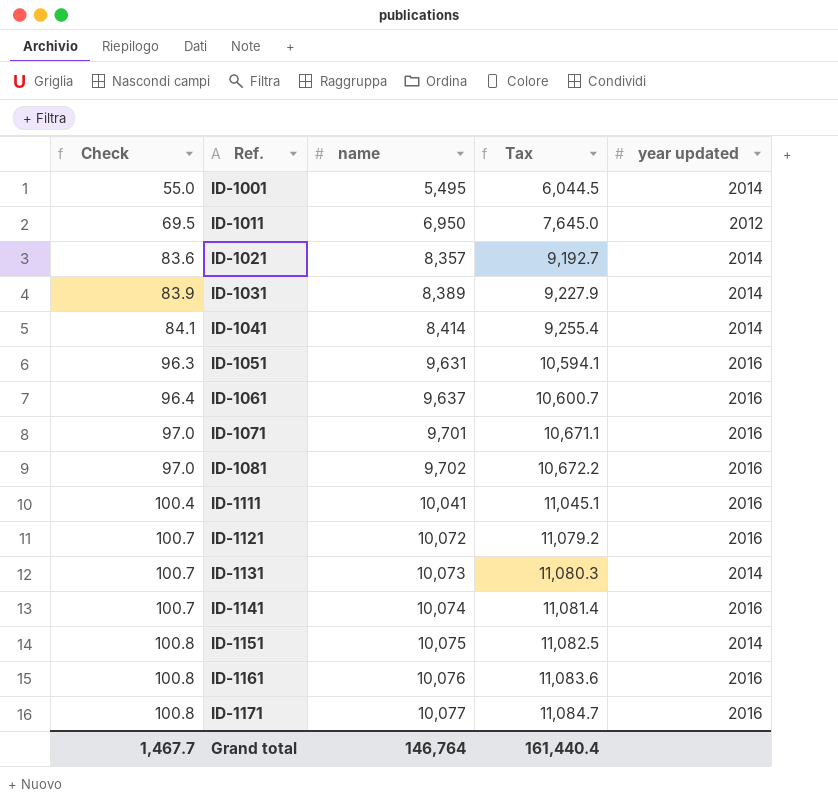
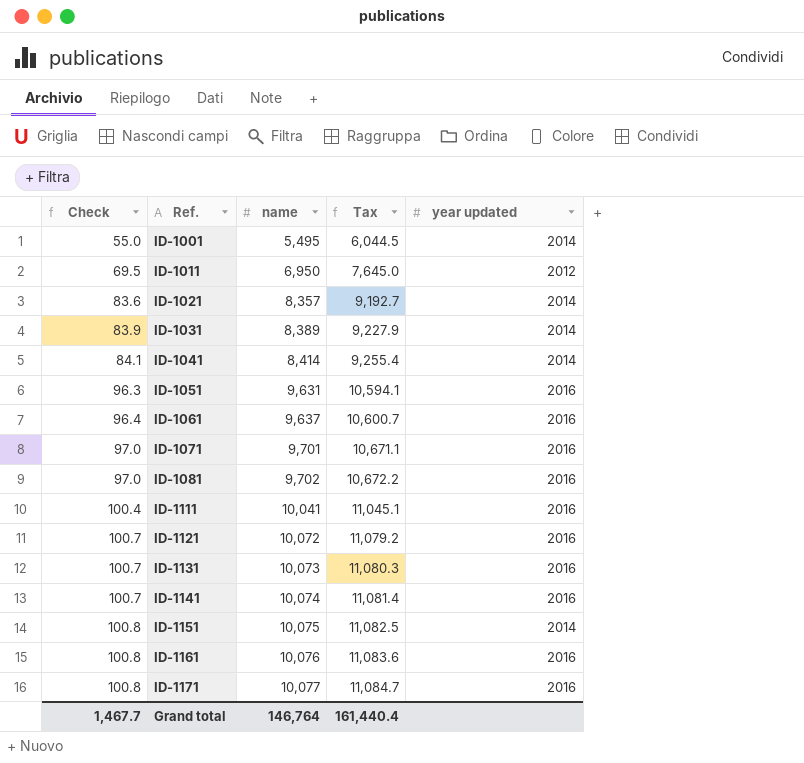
ID-1131 | year updated: 2014 -> 2016

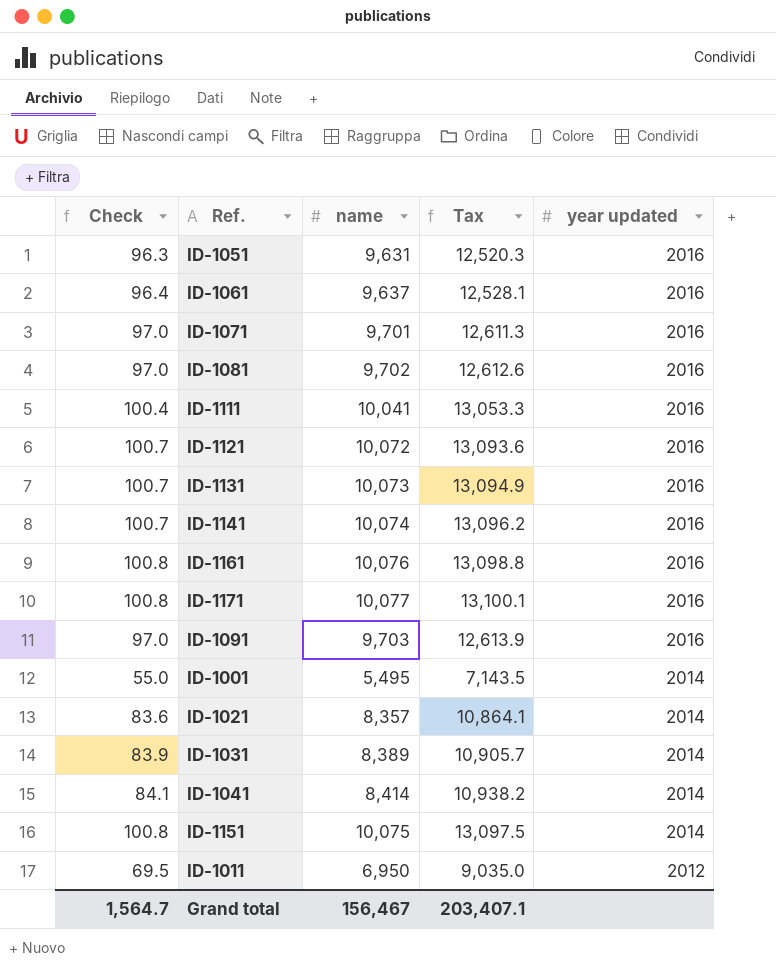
row order: Check ascending -> year updated descending
column Tax | formula: [name] * 1.1 -> [name] * 1.3
row ID-1091: none -> 97.0 | 9,703 | 12,613.9 | 2016
Grand total | Check: 1,467.7 -> 1,564.7
Grand total | name: 146,764 -> 156,467
Grand total | Tax: 161,440.4 -> 203,407.1

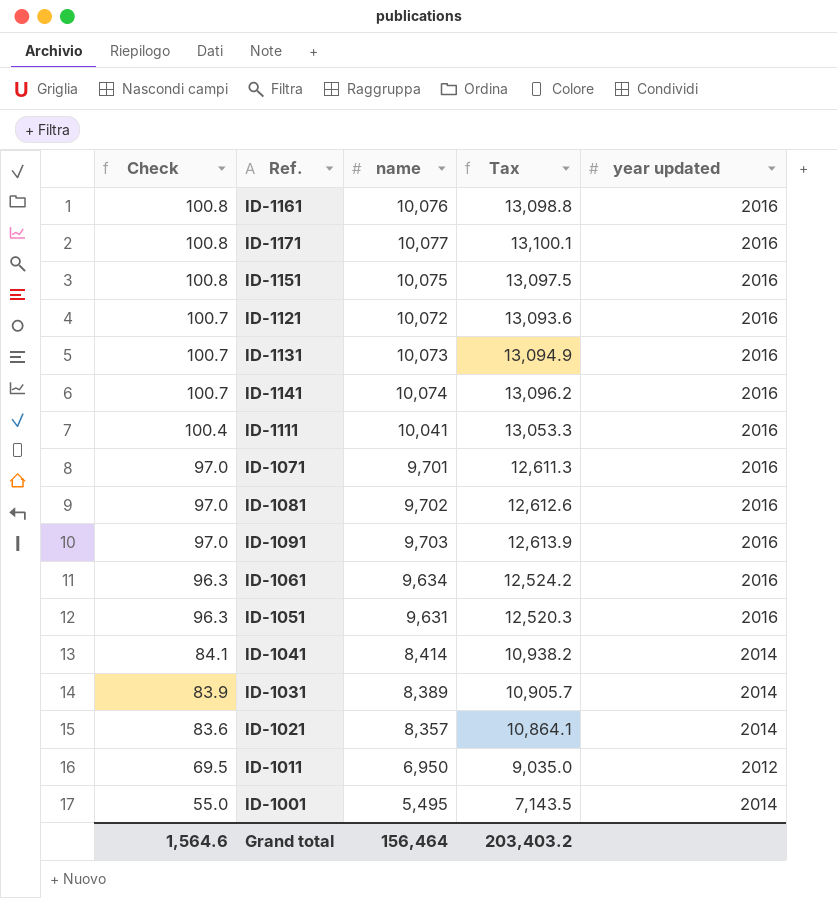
row order: year updated descending -> Check descending
ID-1151 | year updated: 2014 -> 2016
ID-1061 | Check: 96.4 -> 96.3
ID-1061 | name: 9,637 -> 9,634
ID-1061 | Tax: 12,528.1 -> 12,524.2
Grand total | Check: 1,564.7 -> 1,564.6
Grand total | name: 156,467 -> 156,464
Grand total | Tax: 203,407.1 -> 203,403.2

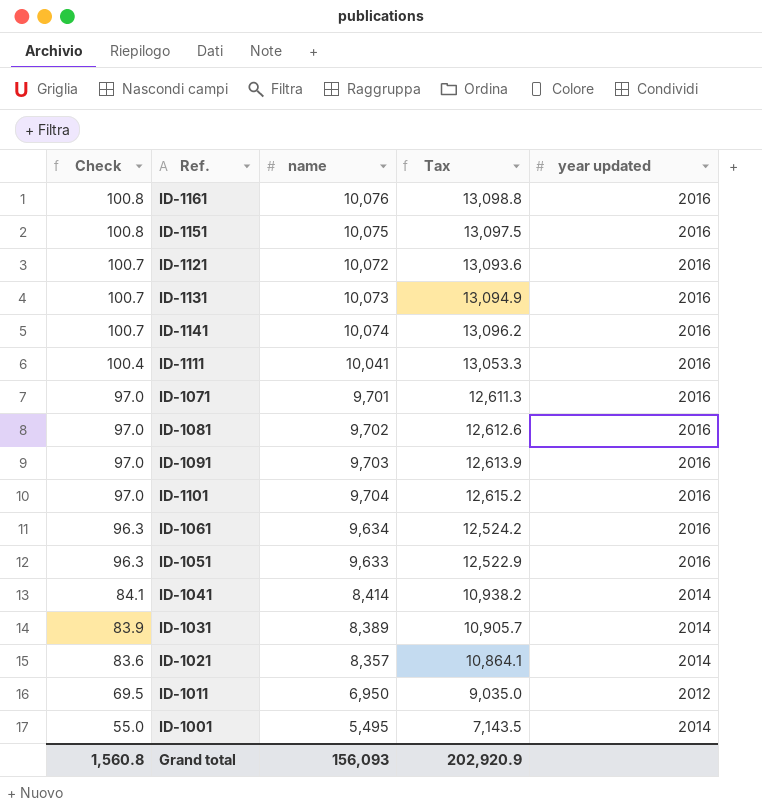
row ID-1171: 100.8 | 10,077 | 13,100.1 | 2016 -> none
row ID-1101: none -> 97.0 | 9,704 | 12,615.2 | 2016
ID-1051 | name: 9,631 -> 9,633
ID-1051 | Tax: 12,520.3 -> 12,522.9
Grand total | Check: 1,564.6 -> 1,560.8
Grand total | name: 156,464 -> 156,093
Grand total | Tax: 203,403.2 -> 202,920.9

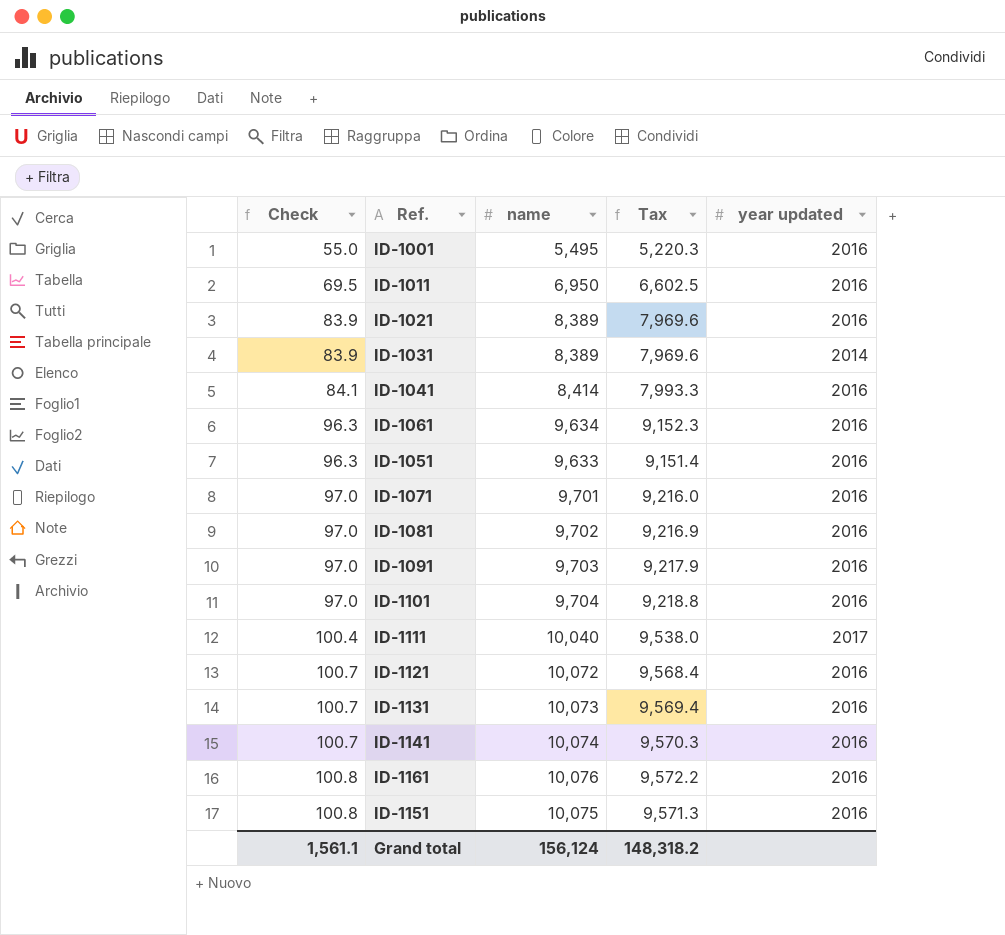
row order: Check descending -> Check ascending
column Tax | formula: [name] * 1.3 -> [name] * 0.95
ID-1001 | year updated: 2014 -> 2016
ID-1011 | year updated: 2012 -> 2016
ID-1021 | Check: 83.6 -> 83.9
ID-1021 | name: 8,357 -> 8,389
ID-1021 | year updated: 2014 -> 2016
ID-1041 | year updated: 2014 -> 2016
ID-1111 | name: 10,041 -> 10,040
ID-1111 | year updated: 2016 -> 2017
Grand total | Check: 1,560.8 -> 1,561.1
Grand total | name: 156,093 -> 156,124
Grand total | Tax: 202,920.9 -> 148,318.2

